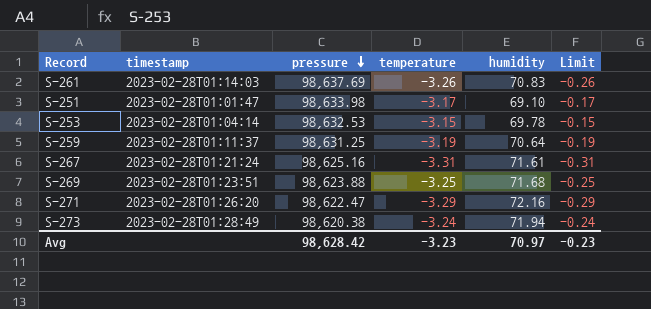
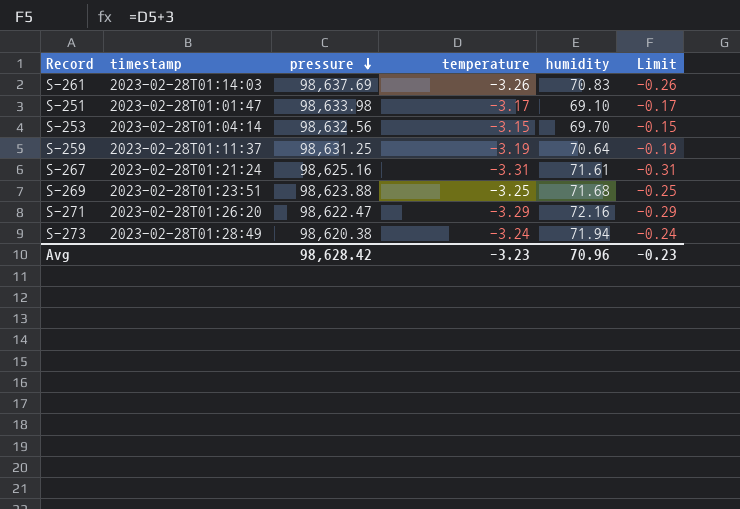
S-253 | pressure: 98,632.53 -> 98,632.56
S-253 | humidity: 69.78 -> 69.70
Avg | humidity: 70.97 -> 70.96

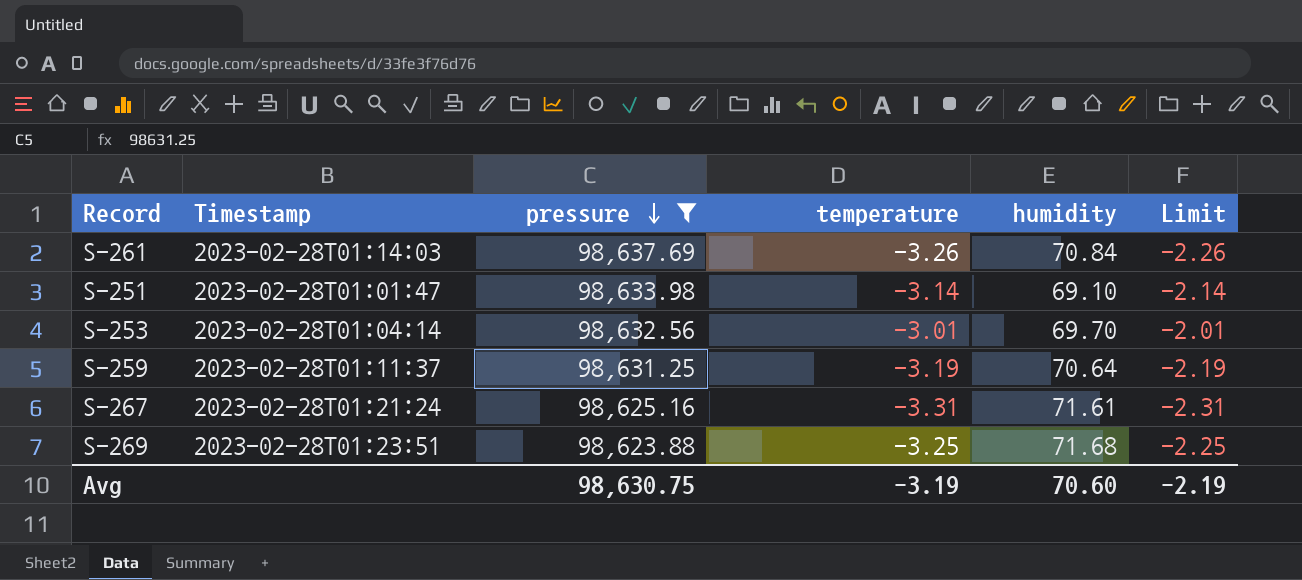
filter: none -> pressure >= 98,623.88
column name: timestamp -> Timestamp
column Limit | formula: [temperature] + 3 -> [temperature] + 1
S-261 | humidity: 70.83 -> 70.84
S-251 | temperature: -3.17 -> -3.14
S-253 | temperature: -3.15 -> -3.01
Avg | pressure: 98,628.42 -> 98,630.75
Avg | temperature: -3.23 -> -3.19
Avg | humidity: 70.96 -> 70.60
Avg | Limit: -0.23 -> -2.19

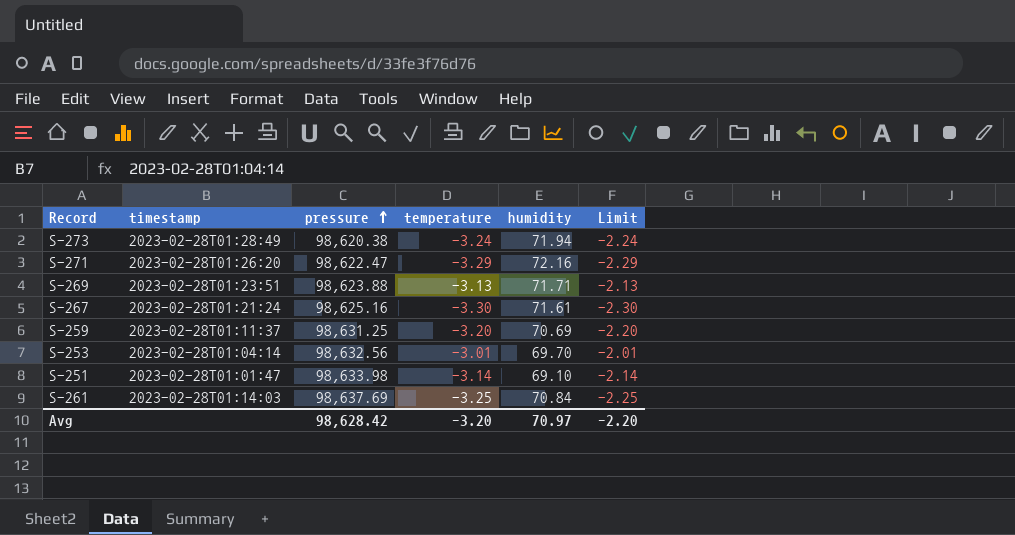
filter: pressure >= 98,623.88 -> none
row order: pressure descending -> pressure ascending
column name: Timestamp -> timestamp
S-269 | temperature: -3.25 -> -3.13
S-269 | humidity: 71.68 -> 71.71
S-269 | Limit: -2.25 -> -2.13
S-267 | temperature: -3.31 -> -3.30
S-267 | Limit: -2.31 -> -2.30
S-259 | temperature: -3.19 -> -3.20
S-259 | humidity: 70.64 -> 70.69
S-259 | Limit: -2.19 -> -2.20
S-261 | temperature: -3.26 -> -3.25
S-261 | Limit: -2.26 -> -2.25
Avg | pressure: 98,630.75 -> 98,628.42
Avg | temperature: -3.19 -> -3.20
Avg | humidity: 70.60 -> 70.97
Avg | Limit: -2.19 -> -2.20

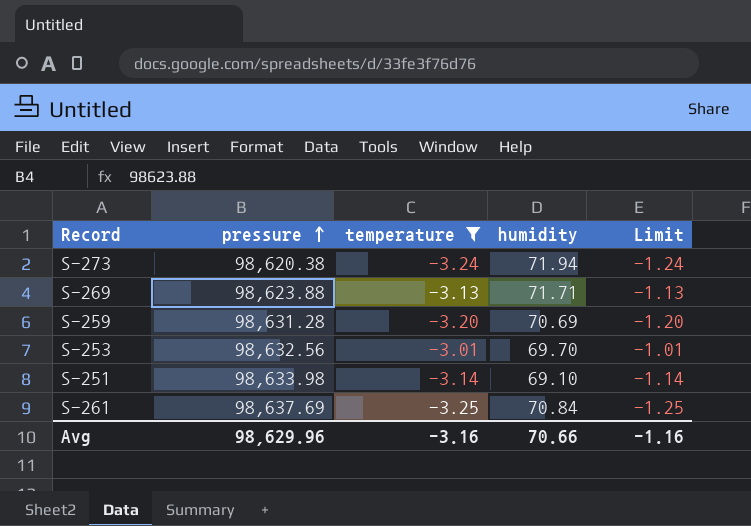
filter: none -> temperature >= -3.25
column timestamp | position: 2 -> none
column Limit | formula: [temperature] + 1 -> [temperature] + 2
S-259 | pressure: 98,631.25 -> 98,631.28
Avg | pressure: 98,628.42 -> 98,629.96
Avg | temperature: -3.20 -> -3.16
Avg | humidity: 70.97 -> 70.66
Avg | Limit: -2.20 -> -1.16

